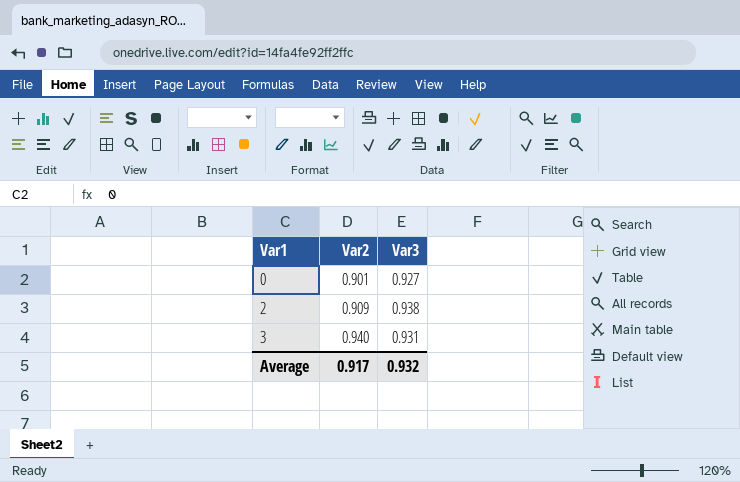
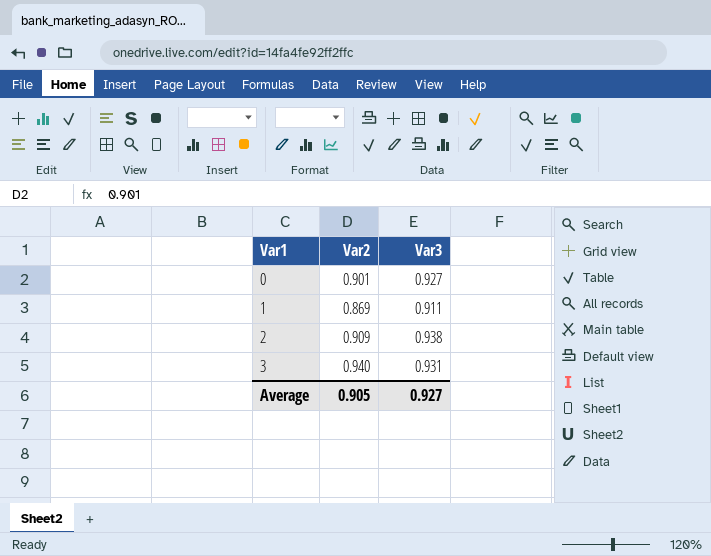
row 1: none -> 0.869 | 0.911
Average | Var2: 0.917 -> 0.905
Average | Var3: 0.932 -> 0.927

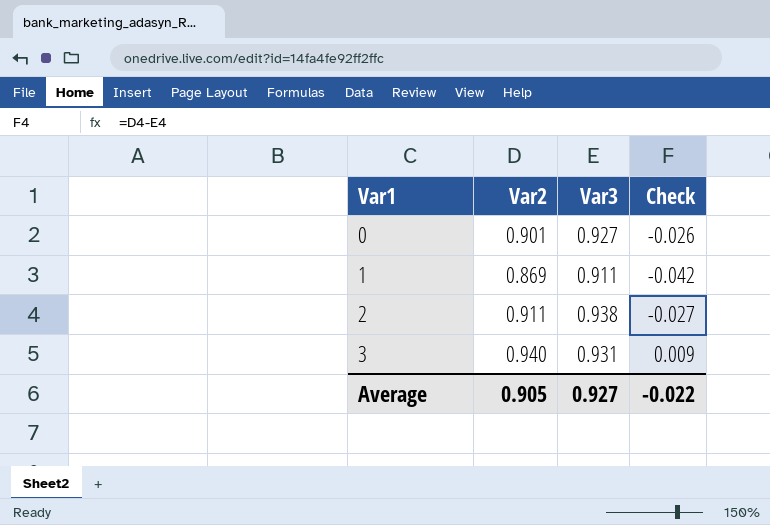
column Check | formula: none -> [Var2] - [Var3]
2 | Var2: 0.909 -> 0.911

